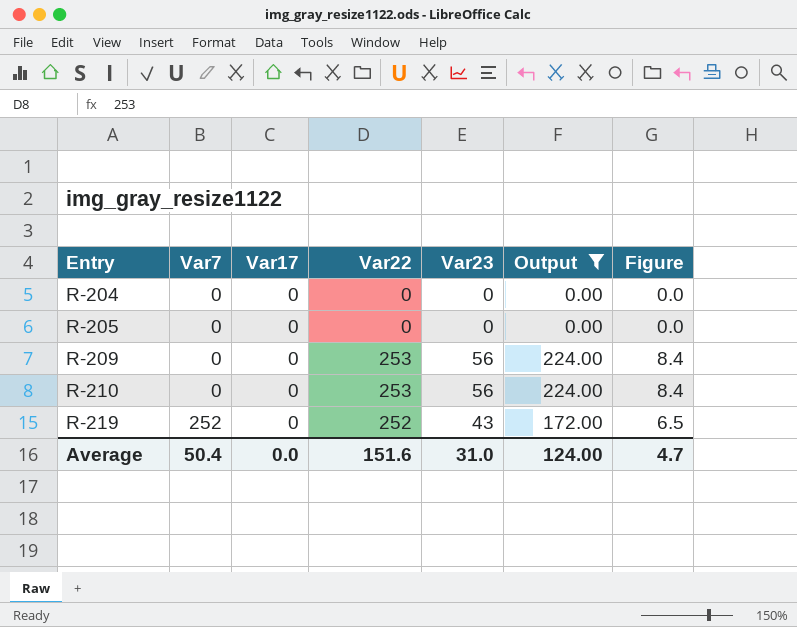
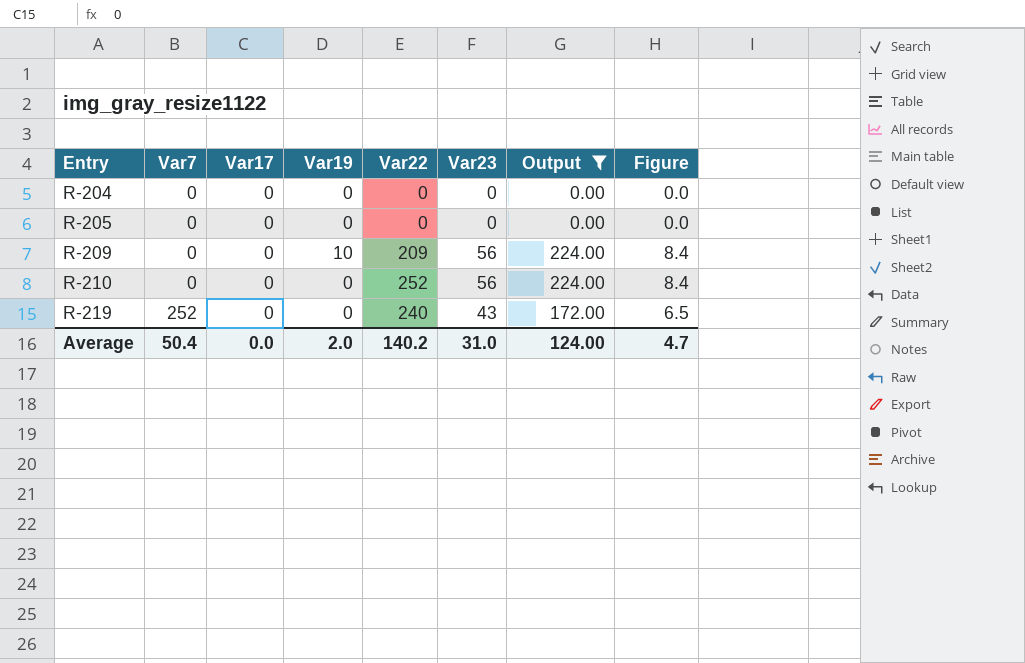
column Var19 | position: none -> 4
R-209 | Var22: 253 -> 209
R-210 | Var22: 253 -> 252
R-219 | Var22: 252 -> 240
Average | Var22: 151.6 -> 140.2

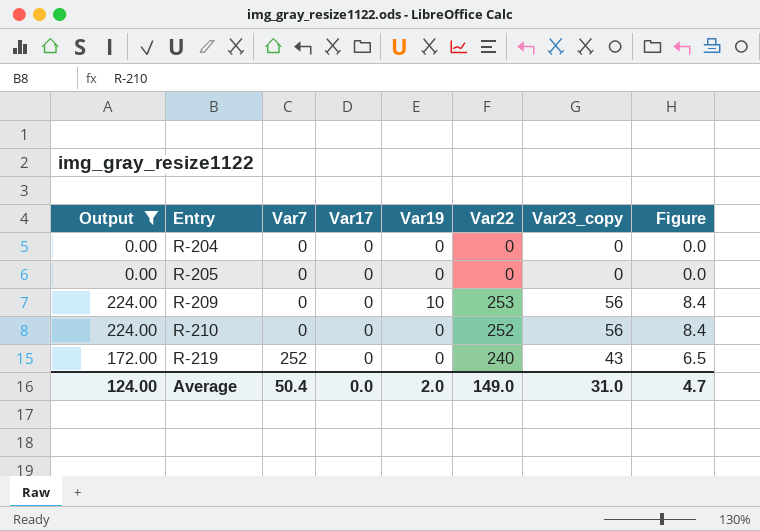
column Output | position: 7 -> 1
column name: Var23 -> Var23_copy
R-209 | Var22: 209 -> 253
Average | Var22: 140.2 -> 149.0

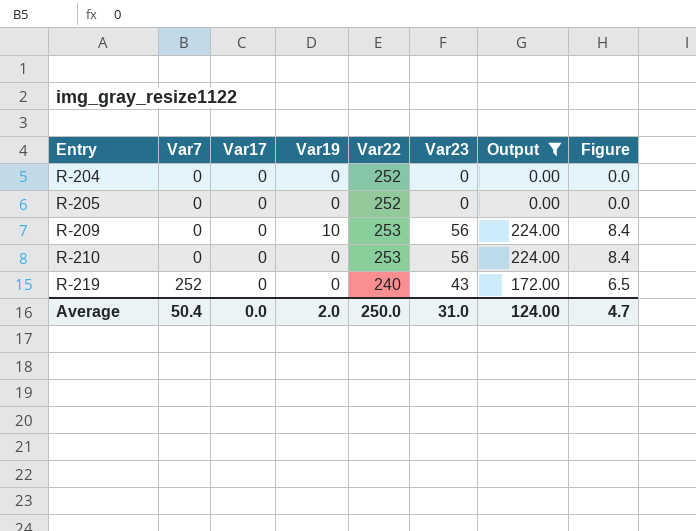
column name: Var23_copy -> Var23
column Output | position: 1 -> 7
R-204 | Var22: 0 -> 252
R-205 | Var22: 0 -> 252
R-210 | Var22: 252 -> 253
Average | Var22: 149.0 -> 250.0

